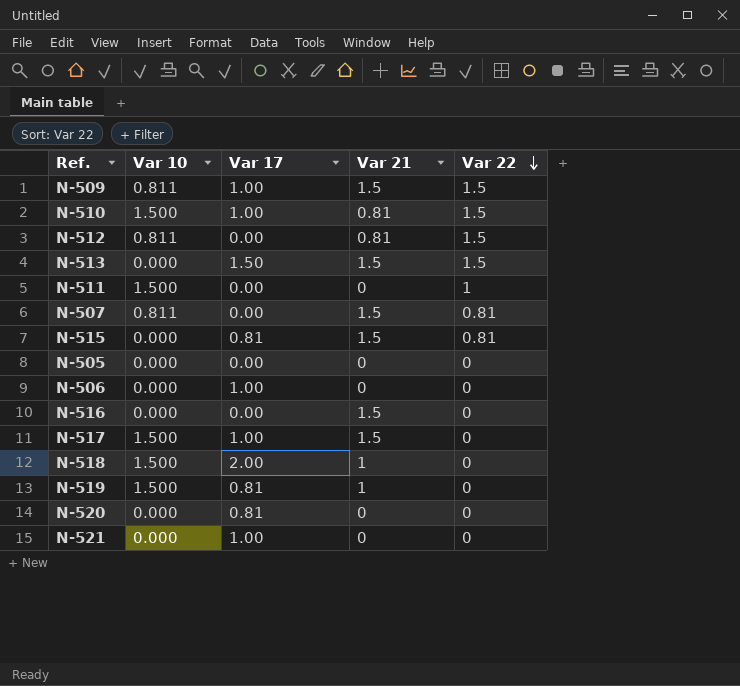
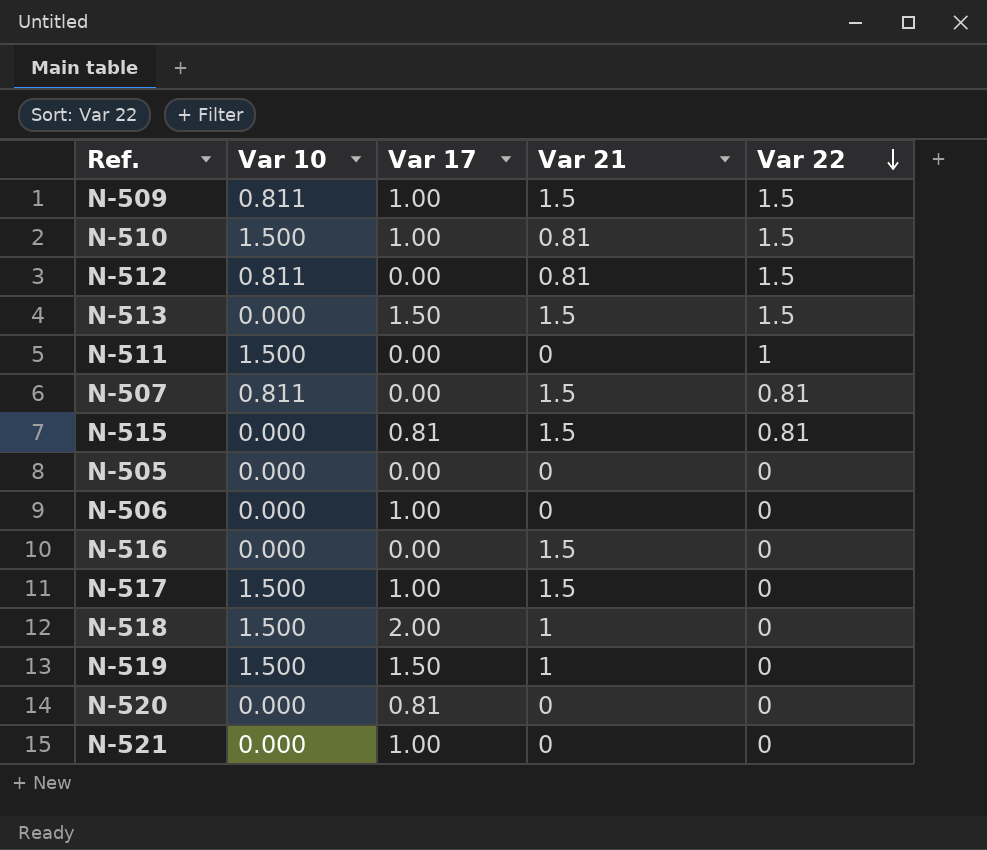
N-519 | Var 17: 0.81 -> 1.50

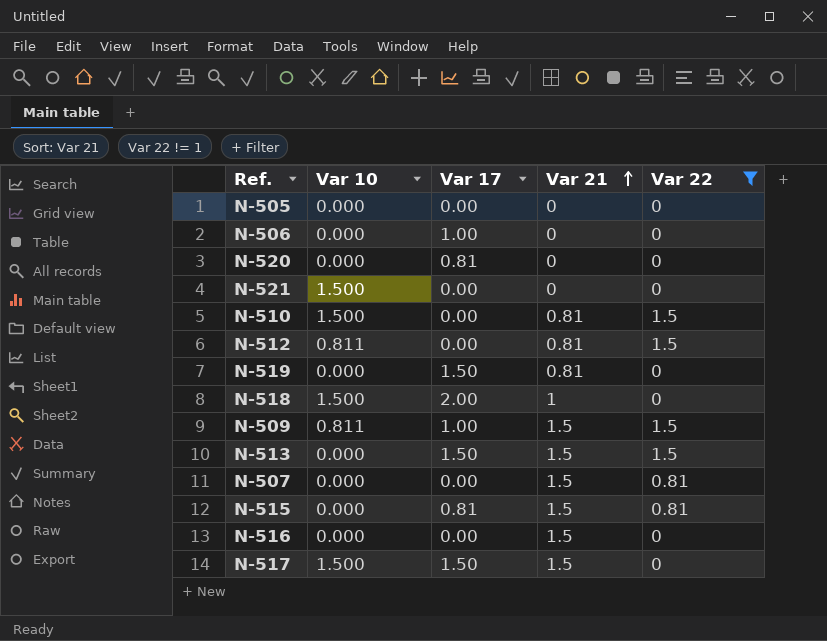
filter: none -> Var 22 != 1
row order: Var 22 descending -> Var 21 ascending
N-521 | Var 10: 0.000 -> 1.500
N-521 | Var 17: 1.00 -> 0.00
N-510 | Var 17: 1.00 -> 0.00
N-519 | Var 10: 1.500 -> 0.000
N-519 | Var 21: 1 -> 0.81
N-507 | Var 10: 0.811 -> 0.000
N-517 | Var 17: 1.00 -> 1.50

